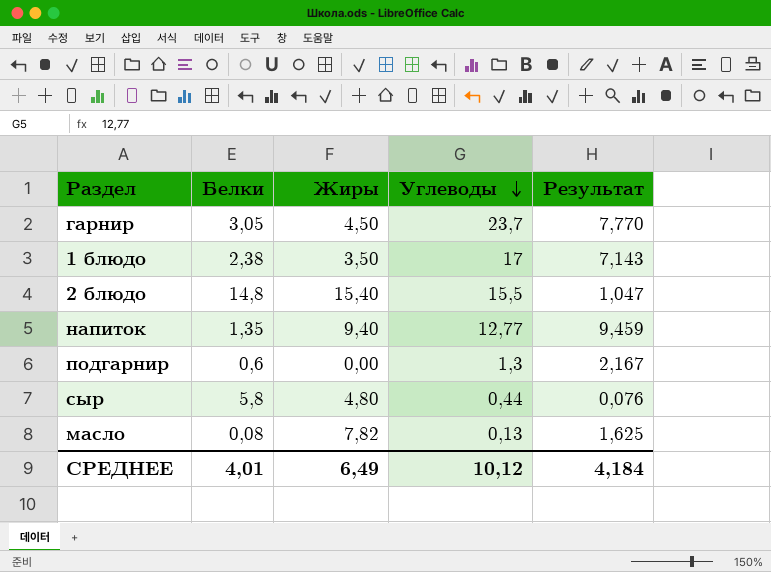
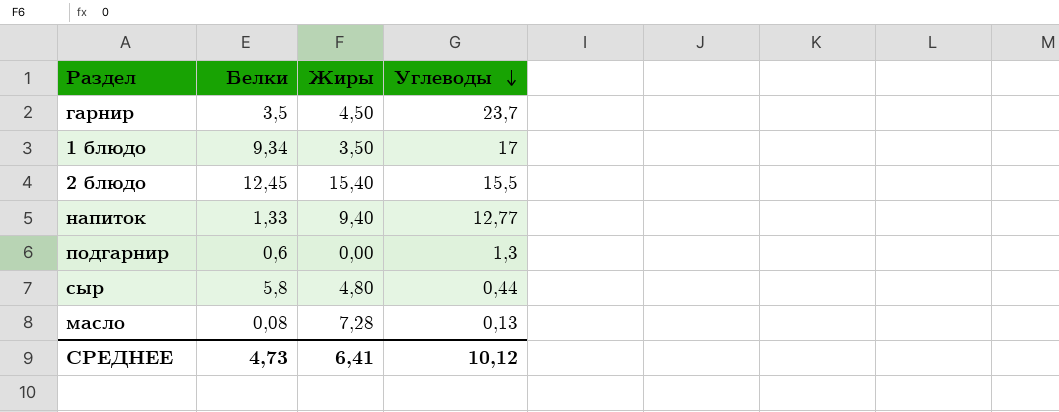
column Результат | formula: [Углеводы] / [Белки] -> none
гарнир | Белки: 3,05 -> 3,5
1 блюдо | Белки: 2,38 -> 9,34
2 блюдо | Белки: 14,8 -> 12,45
напиток | Белки: 1,35 -> 1,33
масло | Жиры: 7,82 -> 7,28
СРЕДНЕЕ | Белки: 4,01 -> 4,73
СРЕДНЕЕ | Жиры: 6,49 -> 6,41

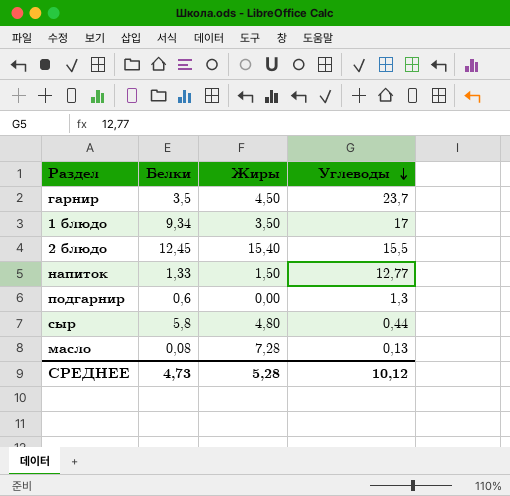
напиток | Жиры: 9,40 -> 1,50
СРЕДНЕЕ | Жиры: 6,41 -> 5,28

